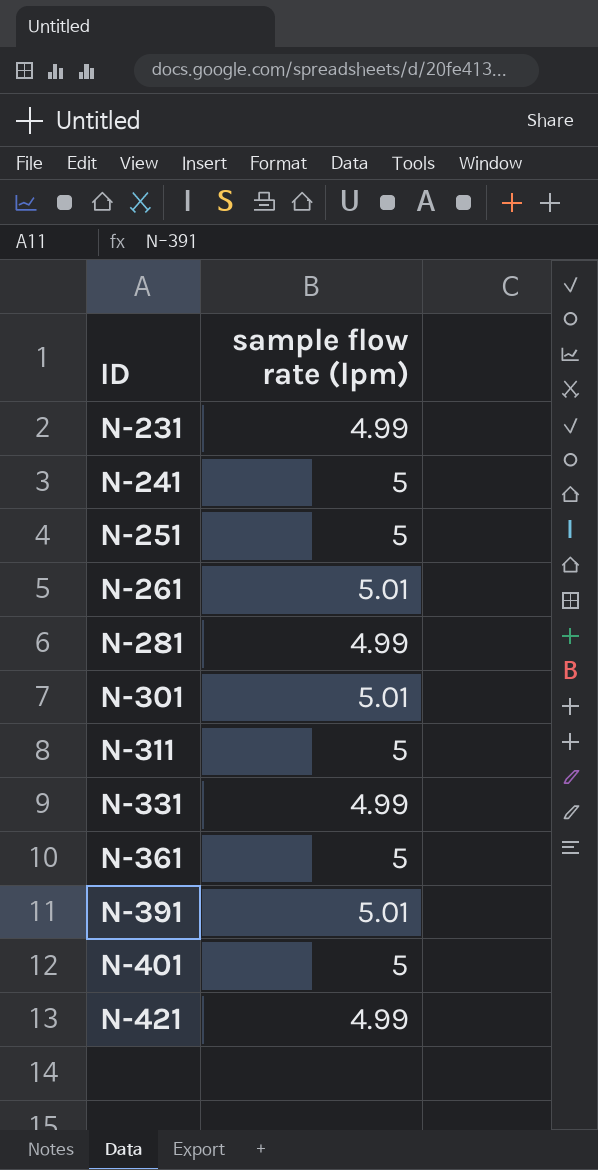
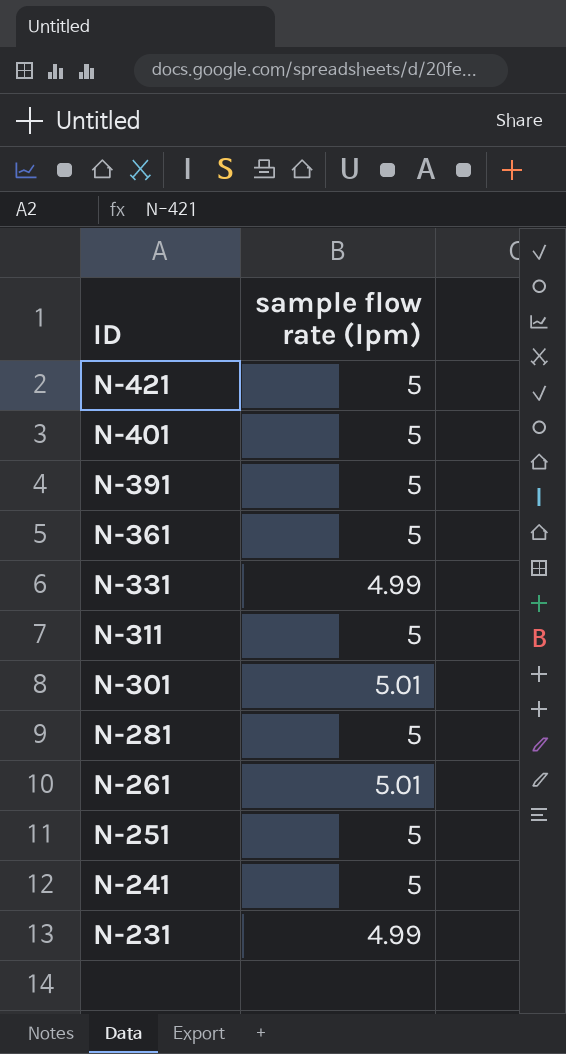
row order: ID ascending -> ID descending
N-421 | sample flow rate (lpm): 4.99 -> 5
N-391 | sample flow rate (lpm): 5.01 -> 5
N-281 | sample flow rate (lpm): 4.99 -> 5

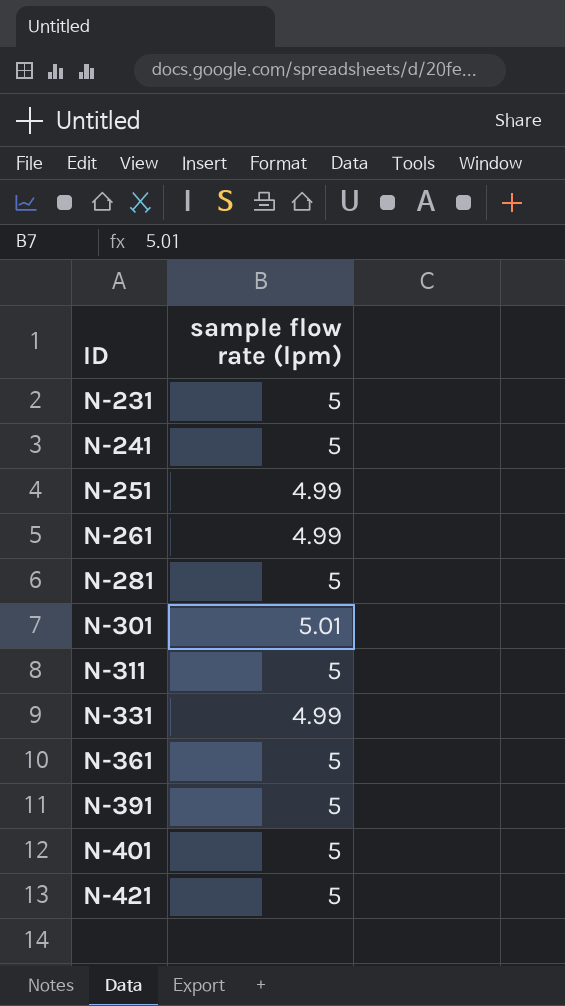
row order: ID descending -> ID ascending
N-231 | sample flow rate (lpm): 4.99 -> 5
N-251 | sample flow rate (lpm): 5 -> 4.99
N-261 | sample flow rate (lpm): 5.01 -> 4.99

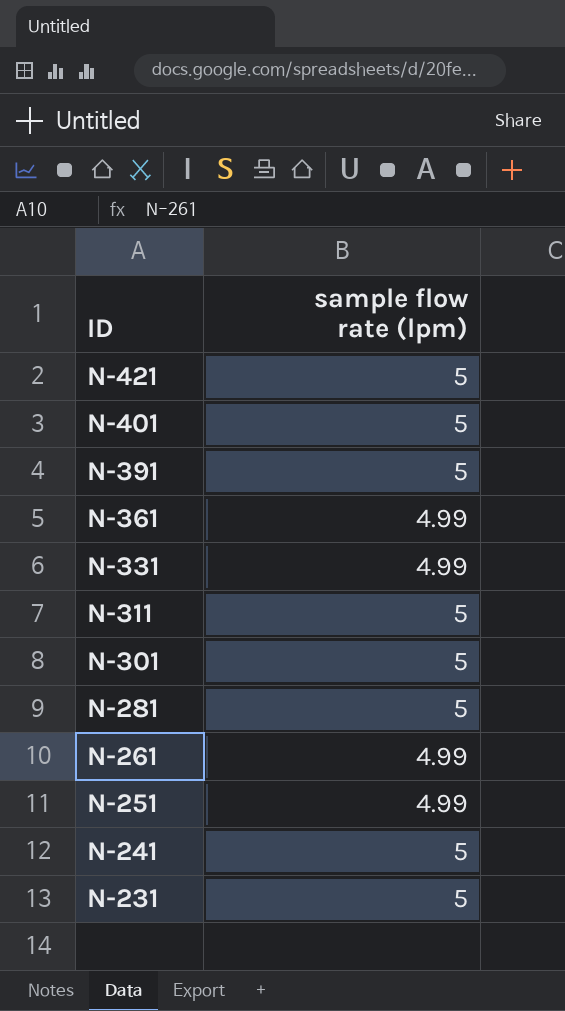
row order: ID ascending -> ID descending
N-361 | sample flow rate (lpm): 5 -> 4.99
N-301 | sample flow rate (lpm): 5.01 -> 5

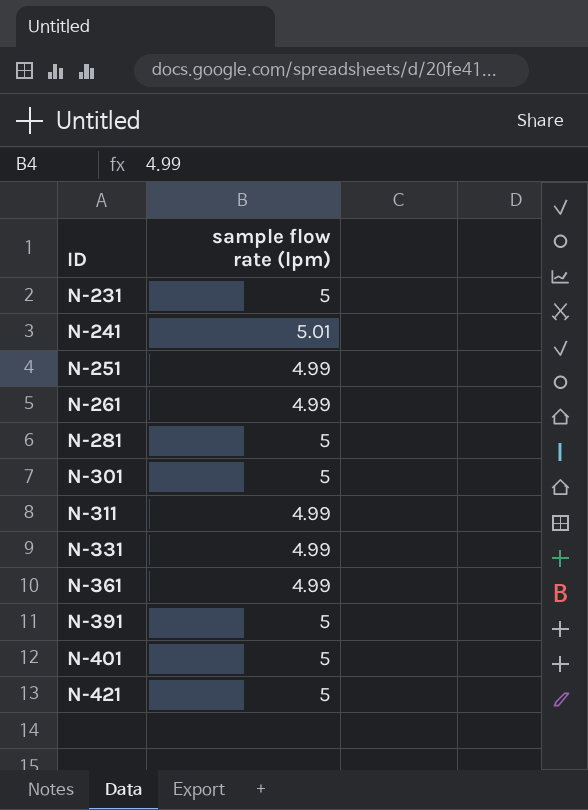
row order: ID descending -> ID ascending
N-241 | sample flow rate (lpm): 5 -> 5.01
N-311 | sample flow rate (lpm): 5 -> 4.99

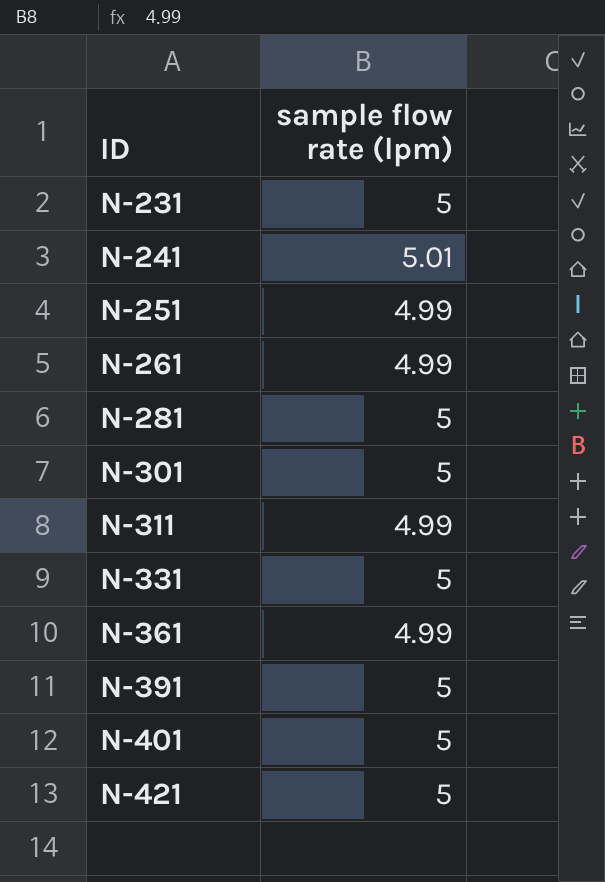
N-331 | sample flow rate (lpm): 4.99 -> 5

